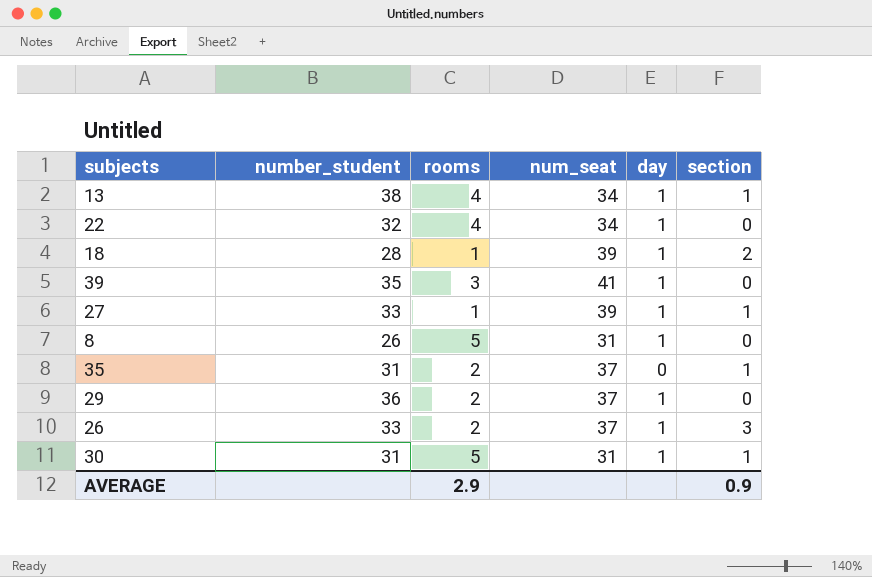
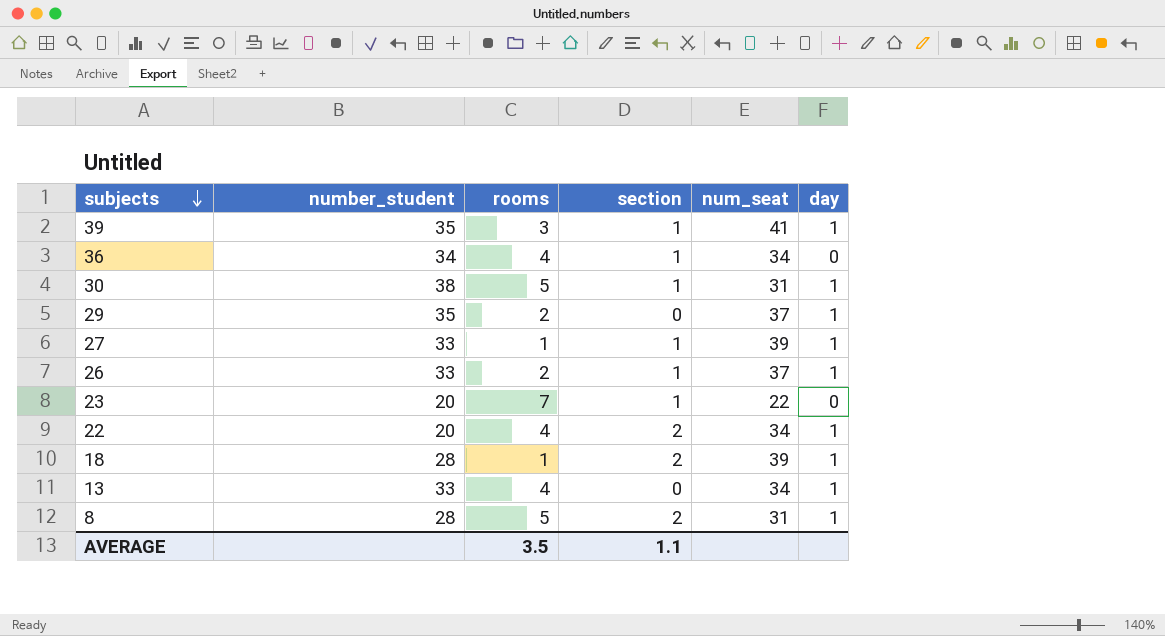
row order: none -> subjects descending
column section | position: 6 -> 4
row 35: 31 | 2 | 37 | 0 | 1 -> none
39 | section: 0 -> 1
row 36: none -> 34 | 4 | 1 | 34 | 0
30 | number_student: 31 -> 38
29 | number_student: 36 -> 35
26 | section: 3 -> 1
row 23: none -> 20 | 7 | 1 | 22 | 0
22 | number_student: 32 -> 20
22 | section: 0 -> 2
13 | number_student: 38 -> 33
13 | section: 1 -> 0
8 | number_student: 26 -> 28
8 | section: 0 -> 2
AVERAGE | rooms: 2.9 -> 3.5
AVERAGE | section: 0.9 -> 1.1

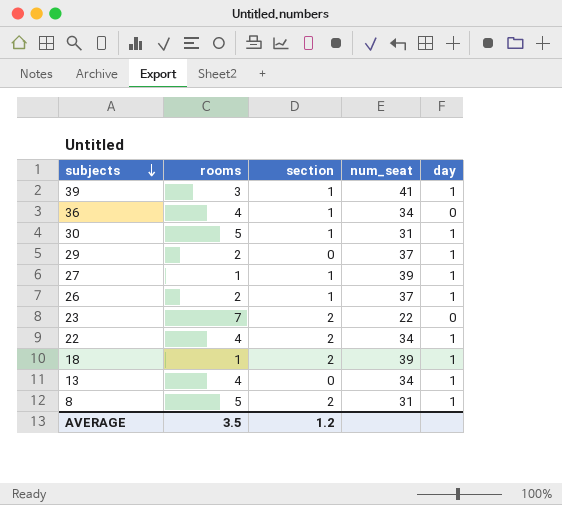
column number_student | position: 2 -> none
23 | section: 1 -> 2
AVERAGE | section: 1.1 -> 1.2

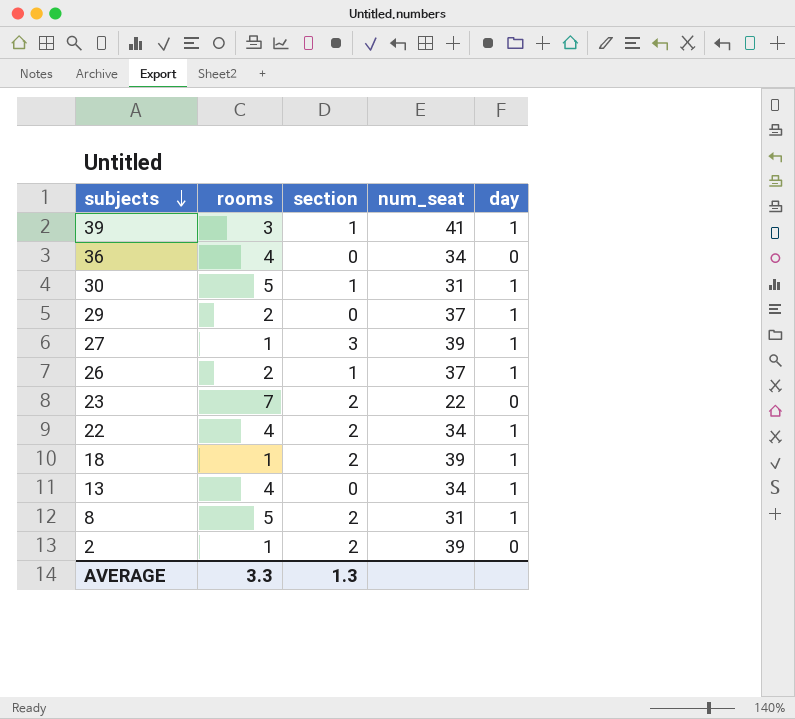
36 | section: 1 -> 0
27 | section: 1 -> 3
row 2: none -> 1 | 2 | 39 | 0
AVERAGE | rooms: 3.5 -> 3.3
AVERAGE | section: 1.2 -> 1.3

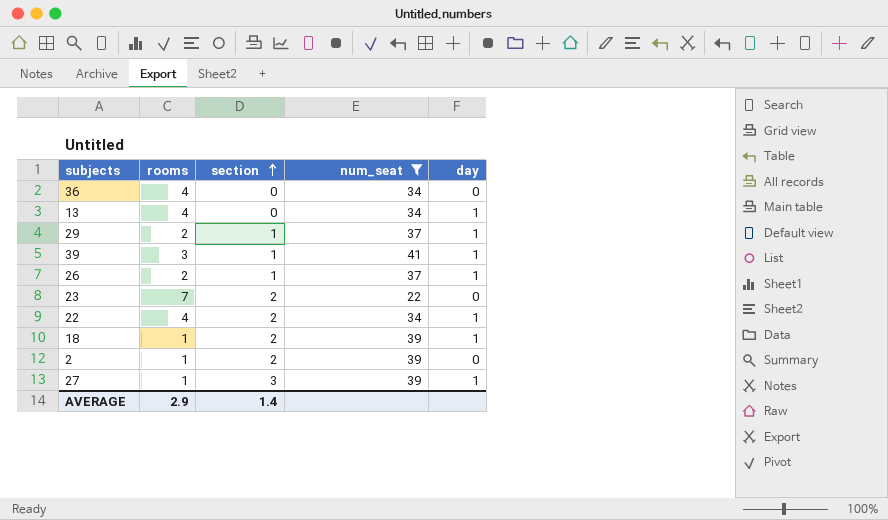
filter: none -> num_seat != 31
row order: subjects descending -> section ascending
29 | section: 0 -> 1
AVERAGE | rooms: 3.3 -> 2.9
AVERAGE | section: 1.3 -> 1.4

